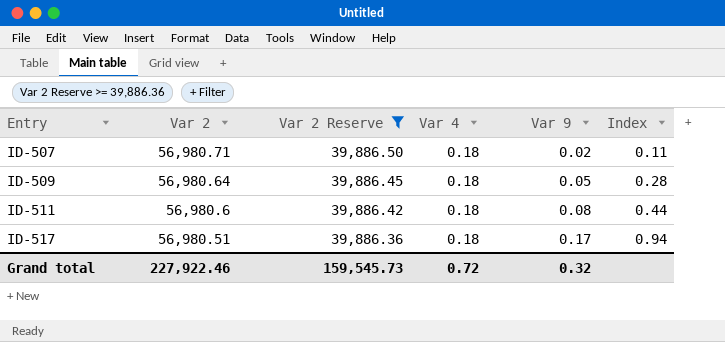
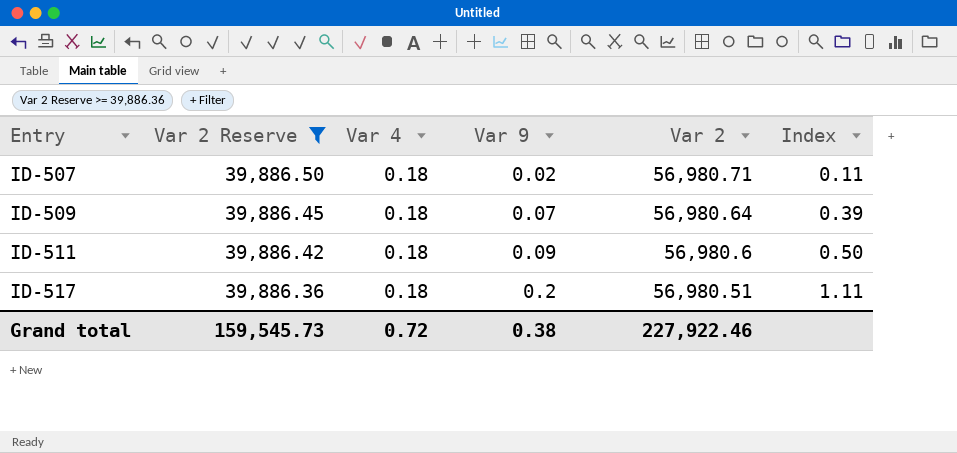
column Var 2 | position: 2 -> 5
ID-509 | Var 9: 0.05 -> 0.07
ID-509 | Index: 0.28 -> 0.39
ID-511 | Var 9: 0.08 -> 0.09
ID-511 | Index: 0.44 -> 0.50
ID-517 | Var 9: 0.17 -> 0.2
ID-517 | Index: 0.94 -> 1.11
Grand total | Var 9: 0.32 -> 0.38

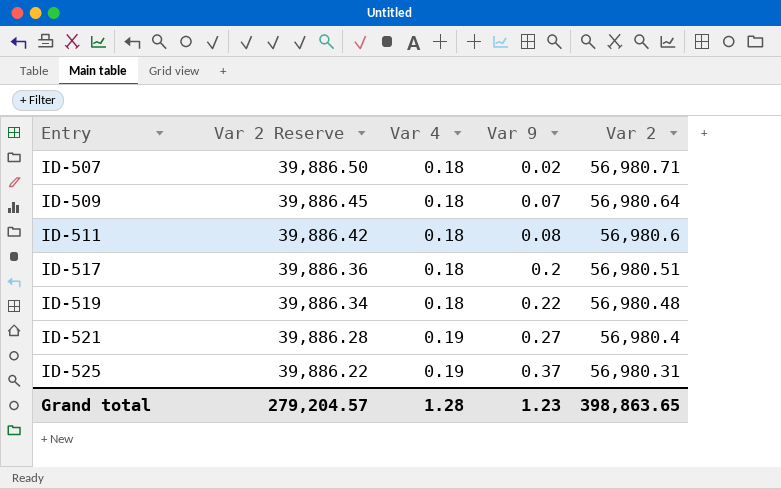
filter: Var 2 Reserve >= 39,886.36 -> none
column Index | formula: [Var 9] / [Var 4] -> none
ID-511 | Var 9: 0.09 -> 0.08
Grand total | Var 2 Reserve: 159,545.73 -> 279,204.57
Grand total | Var 4: 0.72 -> 1.28
Grand total | Var 9: 0.38 -> 1.23
Grand total | Var 2: 227,922.46 -> 398,863.65

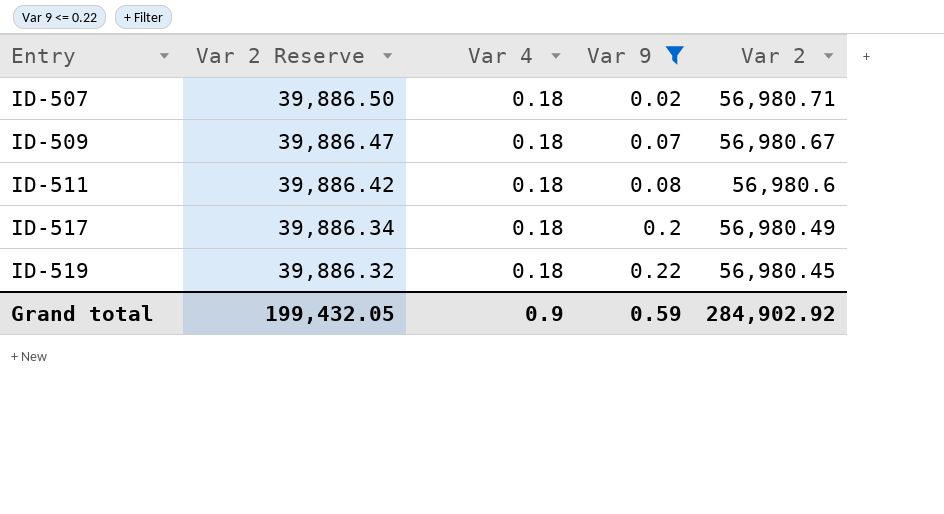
filter: none -> Var 9 <= 0.22
ID-509 | Var 2 Reserve: 39,886.45 -> 39,886.47
ID-509 | Var 2: 56,980.64 -> 56,980.67
ID-517 | Var 2 Reserve: 39,886.36 -> 39,886.34
ID-517 | Var 2: 56,980.51 -> 56,980.49
ID-519 | Var 2 Reserve: 39,886.34 -> 39,886.32
ID-519 | Var 2: 56,980.48 -> 56,980.45
Grand total | Var 2 Reserve: 279,204.57 -> 199,432.05
Grand total | Var 4: 1.28 -> 0.9
Grand total | Var 9: 1.23 -> 0.59
Grand total | Var 2: 398,863.65 -> 284,902.92

